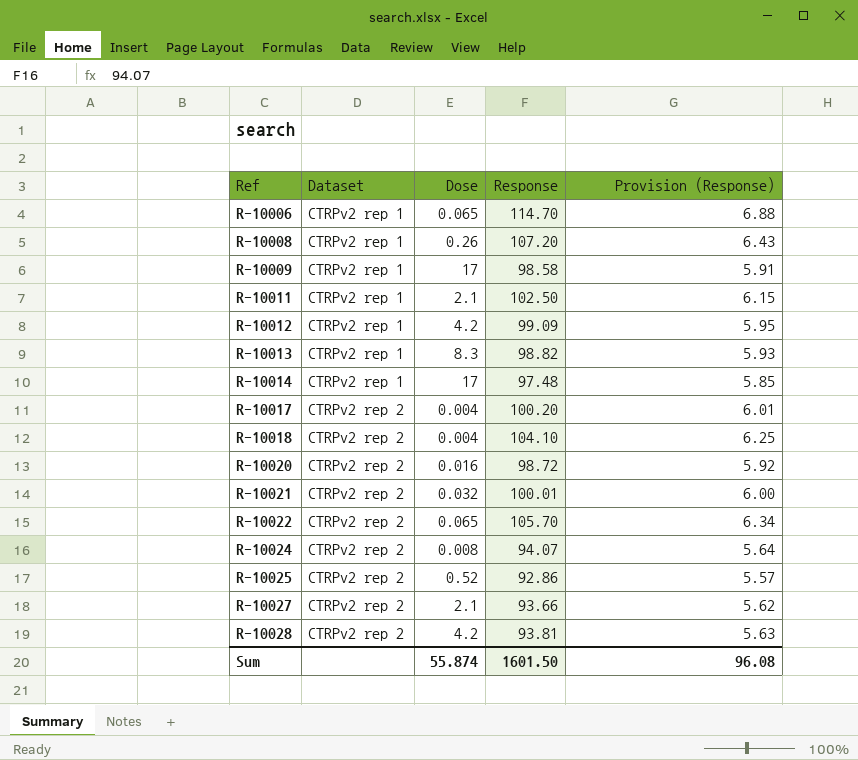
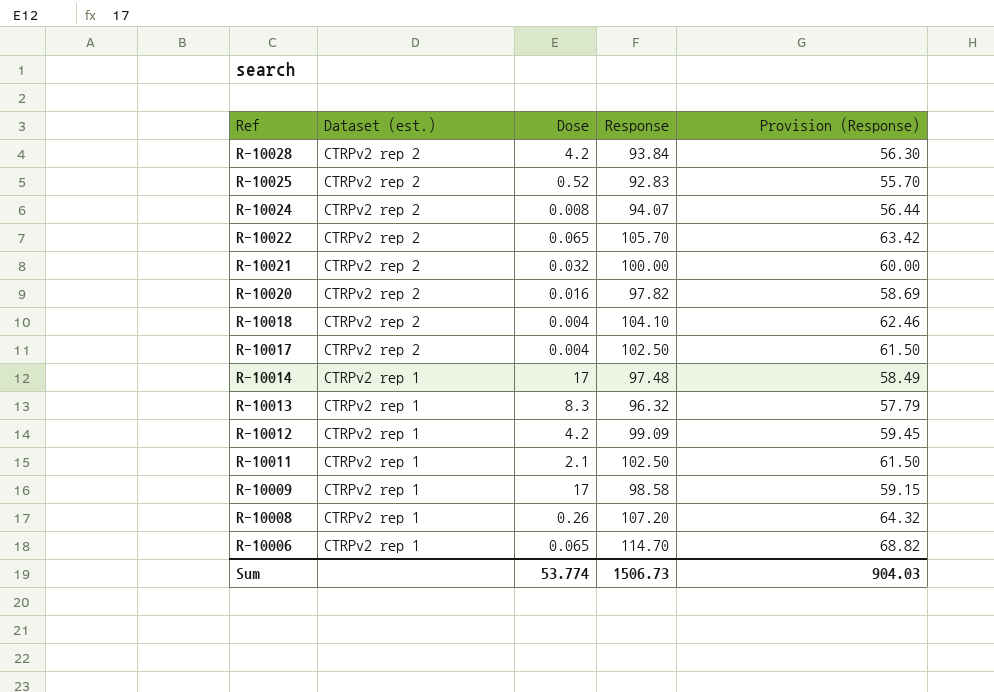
row order: Ref ascending -> Ref descending
column name: Dataset -> Dataset (est.)
column Provision (Response) | formula: [Response] * 0.06 -> [Response] * 0.6
row R-10027: CTRPv2 rep 2 | 2.1 | 93.66 | 5.62 -> none
R-10028 | Response: 93.81 -> 93.84
R-10025 | Response: 92.86 -> 92.83
R-10021 | Response: 100.01 -> 100.00
R-10020 | Response: 98.72 -> 97.82
R-10017 | Response: 100.20 -> 102.50
R-10013 | Response: 98.82 -> 96.32
Sum | Dose: 55.874 -> 53.774
Sum | Response: 1601.50 -> 1506.73
Sum | Provision (Response): 96.08 -> 904.03

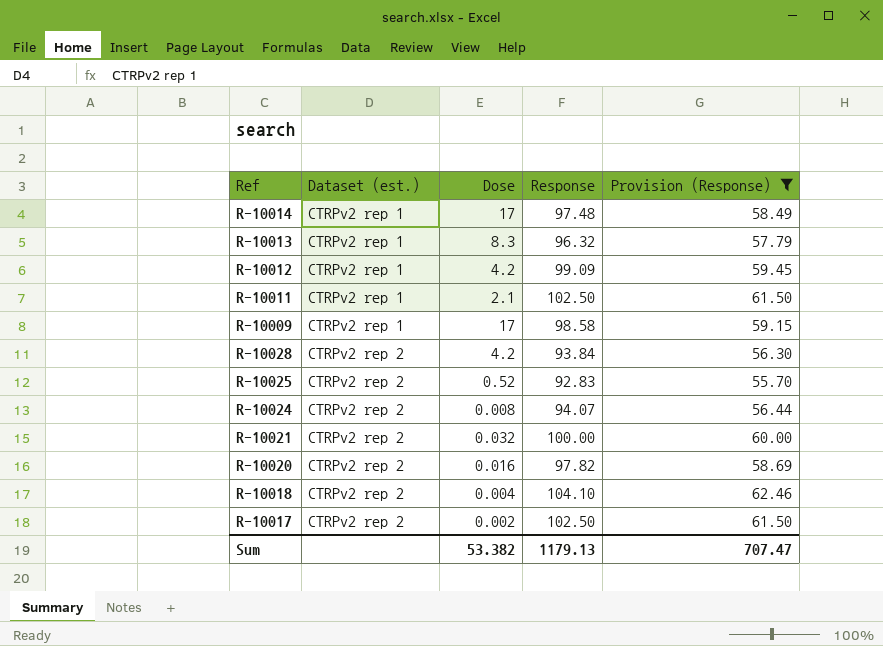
filter: none -> Provision (Response) <= 62.46
row order: Ref descending -> Dataset (est.) ascending
R-10017 | Dose: 0.004 -> 0.002
Sum | Dose: 53.774 -> 53.382
Sum | Response: 1506.73 -> 1179.13
Sum | Provision (Response): 904.03 -> 707.47

